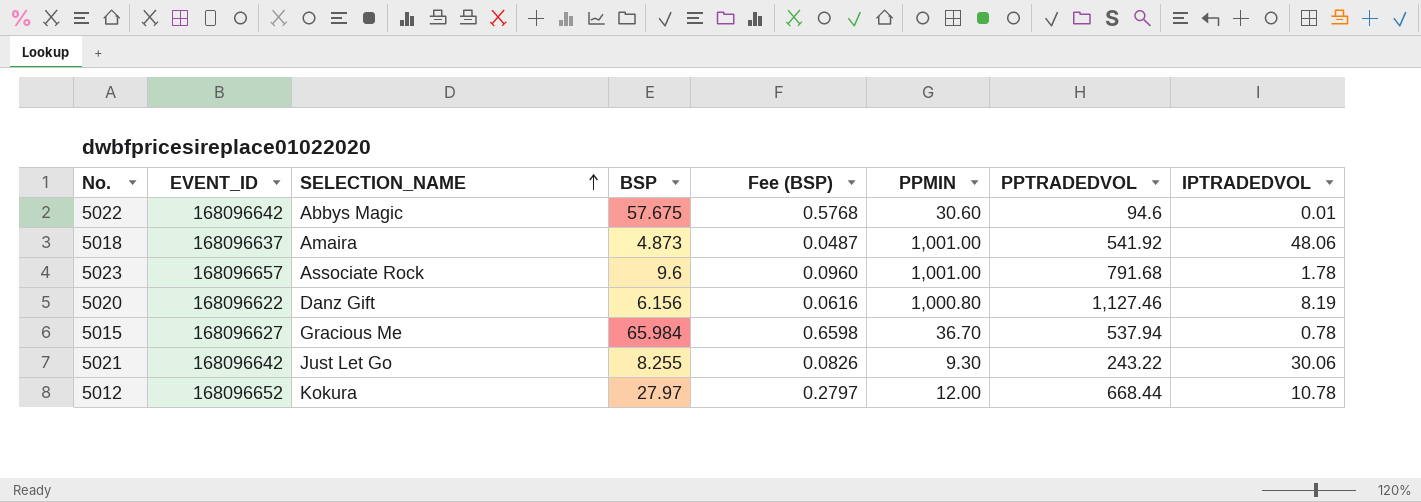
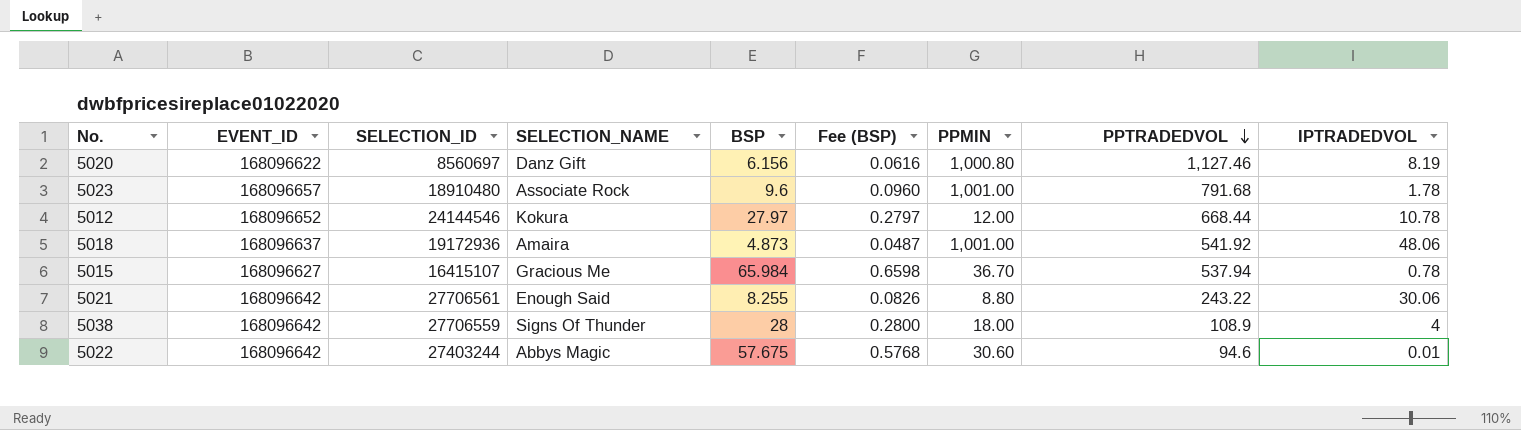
row order: SELECTION_NAME ascending -> PPTRADEDVOL descending
column SELECTION_ID | position: none -> 3
5021 | SELECTION_NAME: Just Let Go -> Enough Said
5021 | PPMIN: 9.30 -> 8.80
row 5038: none -> 168096642 | 27706559 | Signs Of Thunder | 28 | 0.2800 | 18.00 | 108.9 | 4

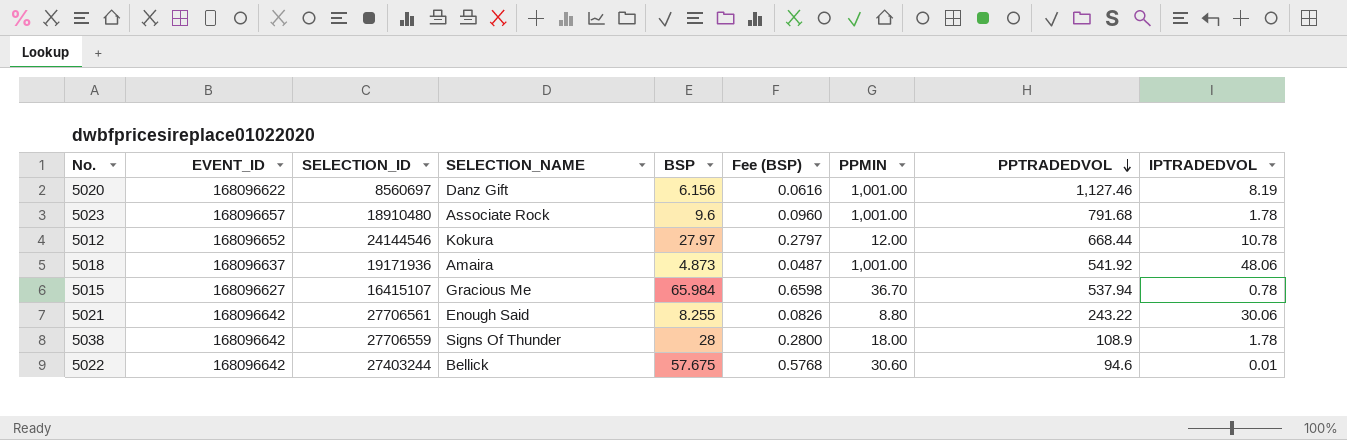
5020 | PPMIN: 1,000.80 -> 1,001.00
5018 | SELECTION_ID: 19172936 -> 19171936
5038 | IPTRADEDVOL: 4 -> 1.78
5022 | SELECTION_NAME: Abbys Magic -> Bellick

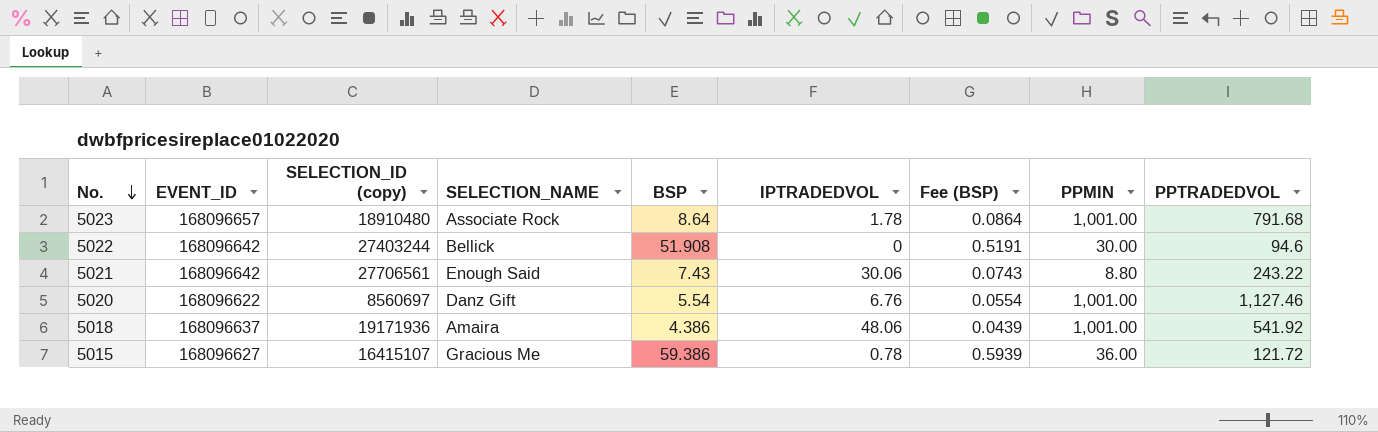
row order: PPTRADEDVOL descending -> No. descending
column name: SELECTION_ID -> SELECTION_ID (copy)
column IPTRADEDVOL | position: 9 -> 6
row 5012: 168096652 | 24144546 | Kokura | 27.97 | 0.2797 | 12.00 | 668.44 | 10.78 -> none
row 5038: 168096642 | 27706559 | Signs Of Thunder | 28 | 0.2800 | 18.00 | 108.9 | 1.78 -> none
5023 | BSP: 9.6 -> 8.64
5023 | Fee (BSP): 0.0960 -> 0.0864
5022 | BSP: 57.675 -> 51.908
5022 | IPTRADEDVOL: 0.01 -> 0
5022 | Fee (BSP): 0.5768 -> 0.5191
5022 | PPMIN: 30.60 -> 30.00
5021 | BSP: 8.255 -> 7.43
5021 | Fee (BSP): 0.0826 -> 0.0743
5020 | BSP: 6.156 -> 5.54
5020 | IPTRADEDVOL: 8.19 -> 6.76
5020 | Fee (BSP): 0.0616 -> 0.0554
5018 | BSP: 4.873 -> 4.386
5018 | Fee (BSP): 0.0487 -> 0.0439
5015 | BSP: 65.984 -> 59.386
5015 | Fee (BSP): 0.6598 -> 0.5939
5015 | PPMIN: 36.70 -> 36.00
5015 | PPTRADEDVOL: 537.94 -> 121.72

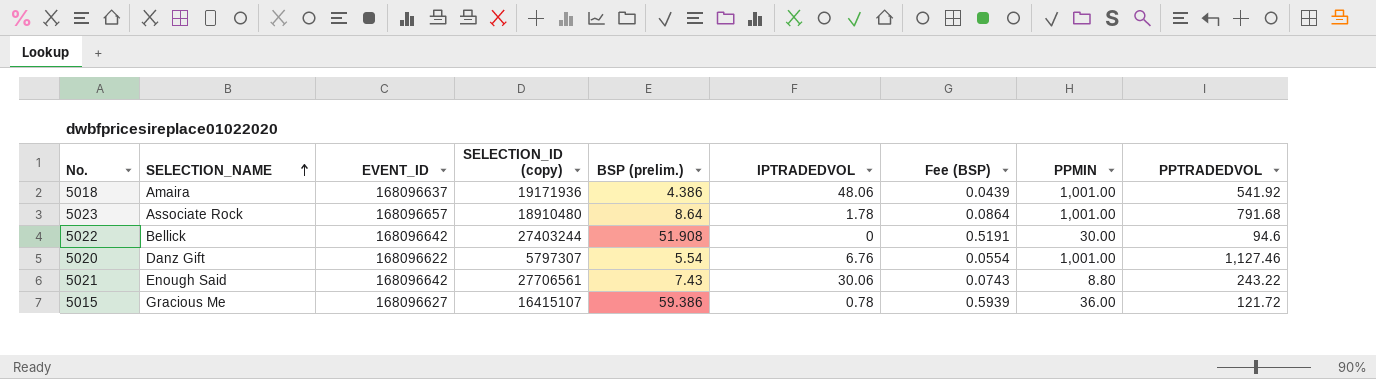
row order: No. descending -> SELECTION_NAME ascending
column SELECTION_NAME | position: 4 -> 2
column name: BSP -> BSP (prelim.)
5020 | SELECTION_ID (copy): 8560697 -> 5797307

